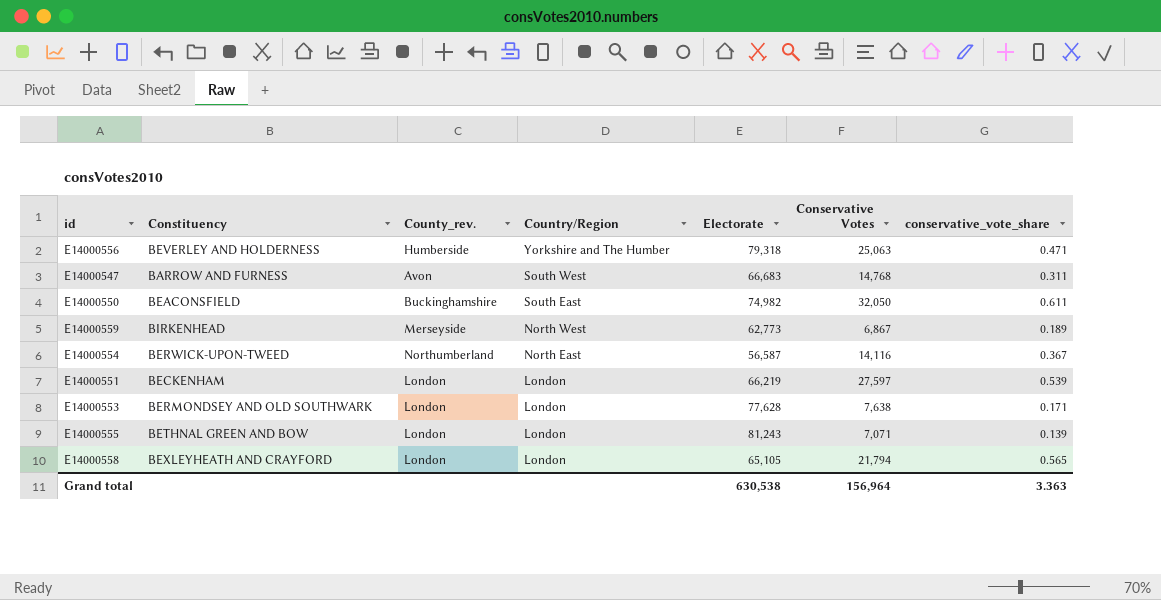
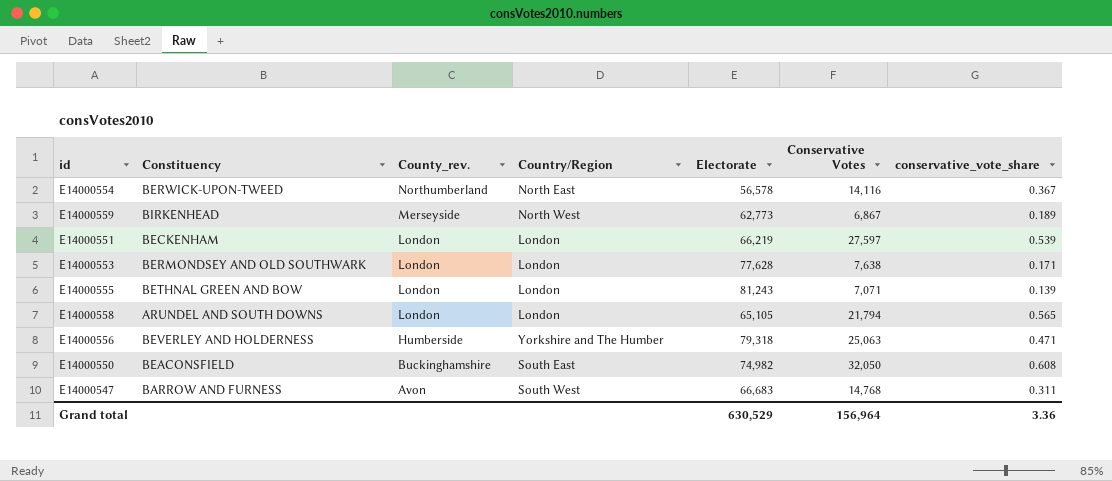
row order: Country/Region descending -> County_rev. descending
E14000554 | Electorate: 56,587 -> 56,578
E14000558 | Constituency: BEXLEYHEATH AND CRAYFORD -> ARUNDEL AND SOUTH DOWNS
E14000550 | conservative_vote_share: 0.611 -> 0.608
Grand total | Electorate: 630,538 -> 630,529
Grand total | conservative_vote_share: 3.363 -> 3.36

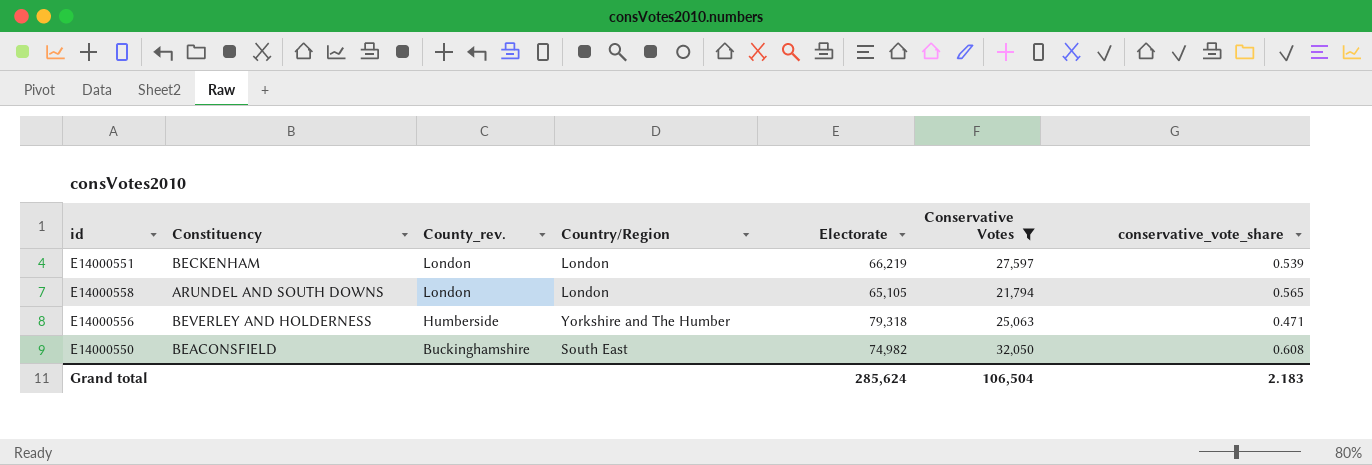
filter: none -> Conservative Votes >= 21,794
Grand total | Electorate: 630,529 -> 285,624
Grand total | Conservative Votes: 156,964 -> 106,504
Grand total | conservative_vote_share: 3.36 -> 2.183

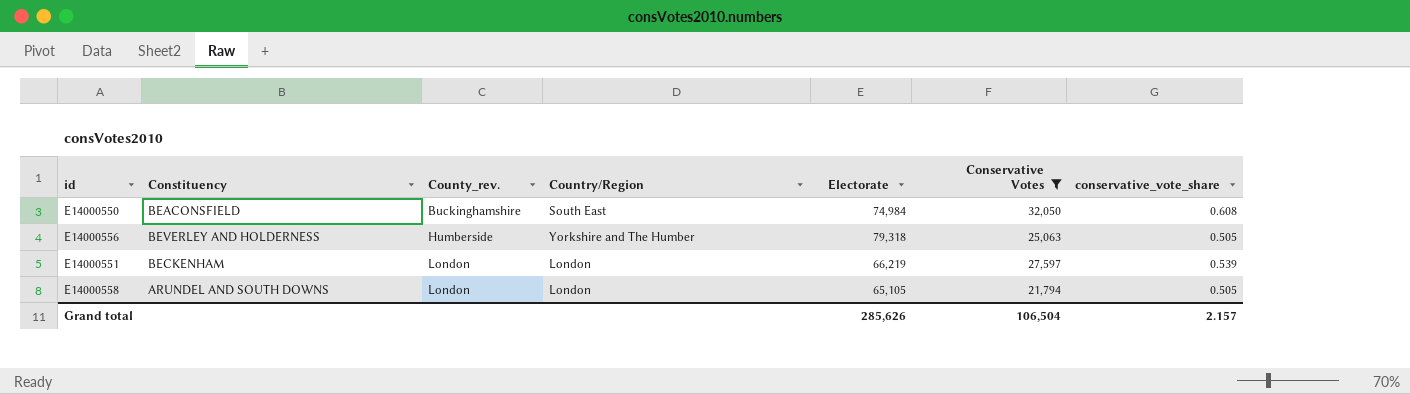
row order: County_rev. descending -> County_rev. ascending
E14000550 | Electorate: 74,982 -> 74,984
E14000556 | conservative_vote_share: 0.471 -> 0.505
E14000558 | conservative_vote_share: 0.565 -> 0.505
Grand total | Electorate: 285,624 -> 285,626
Grand total | conservative_vote_share: 2.183 -> 2.157

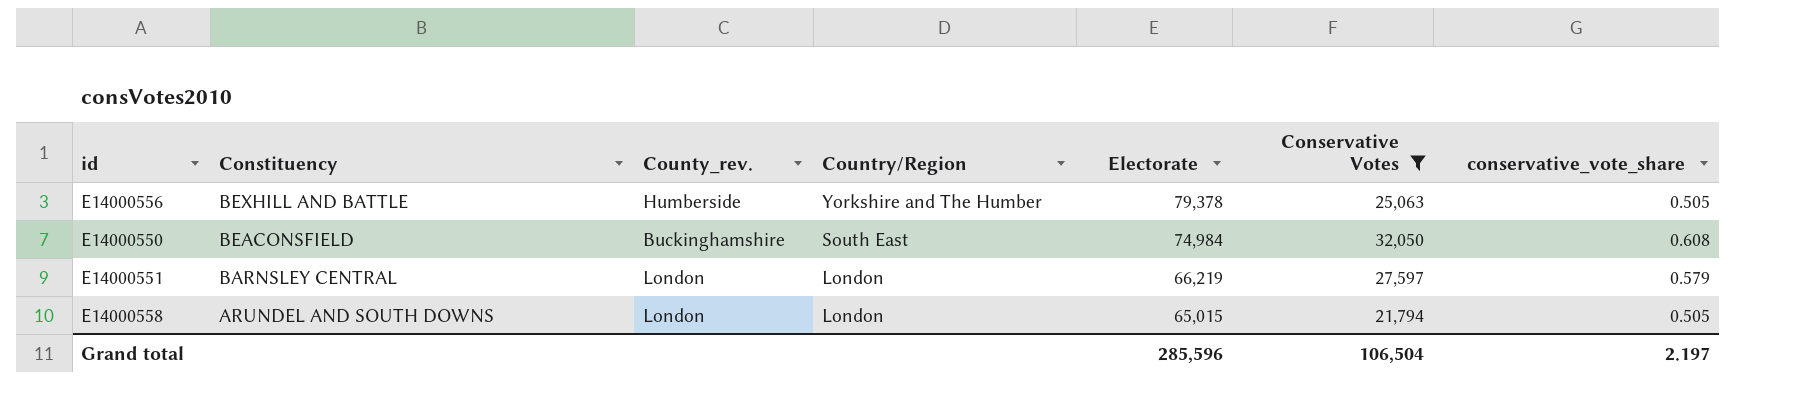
row order: County_rev. ascending -> Constituency descending
E14000556 | Constituency: BEVERLEY AND HOLDERNESS -> BEXHILL AND BATTLE
E14000556 | Electorate: 79,318 -> 79,378
E14000551 | Constituency: BECKENHAM -> BARNSLEY CENTRAL
E14000551 | conservative_vote_share: 0.539 -> 0.579
E14000558 | Electorate: 65,105 -> 65,015
Grand total | Electorate: 285,626 -> 285,596
Grand total | conservative_vote_share: 2.157 -> 2.197

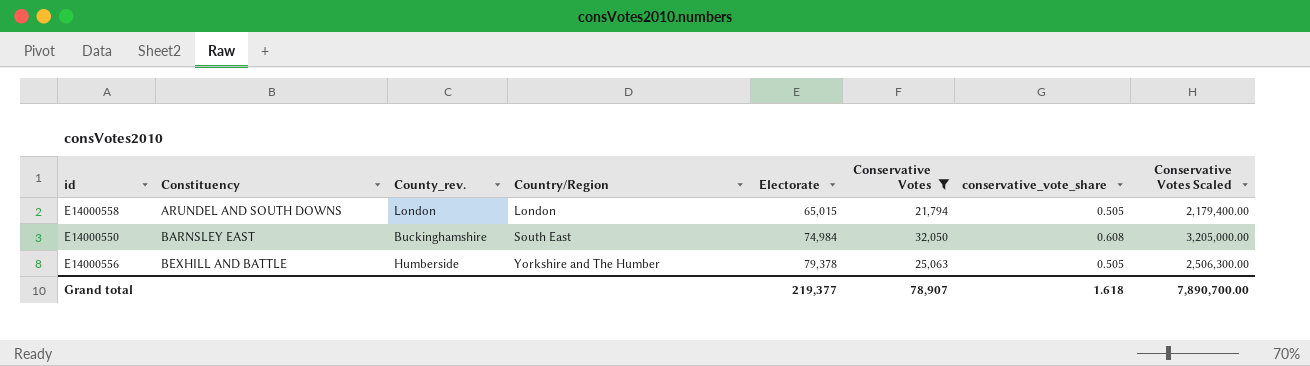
row order: Constituency descending -> Constituency ascending
column Conservative Votes Scaled | formula: none -> [Conservative Votes] * 100
row E14000551: BARNSLEY CENTRAL | London | London | 66,219 | 27,597 | 0.579 -> none
E14000550 | Constituency: BEACONSFIELD -> BARNSLEY EAST
Grand total | Electorate: 285,596 -> 219,377
Grand total | Conservative Votes: 106,504 -> 78,907
Grand total | conservative_vote_share: 2.197 -> 1.618

